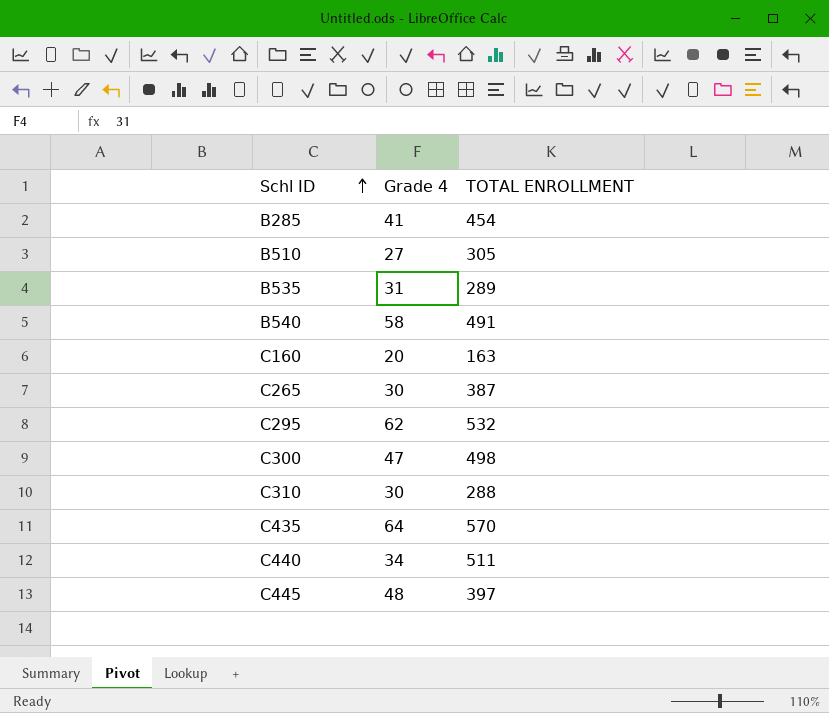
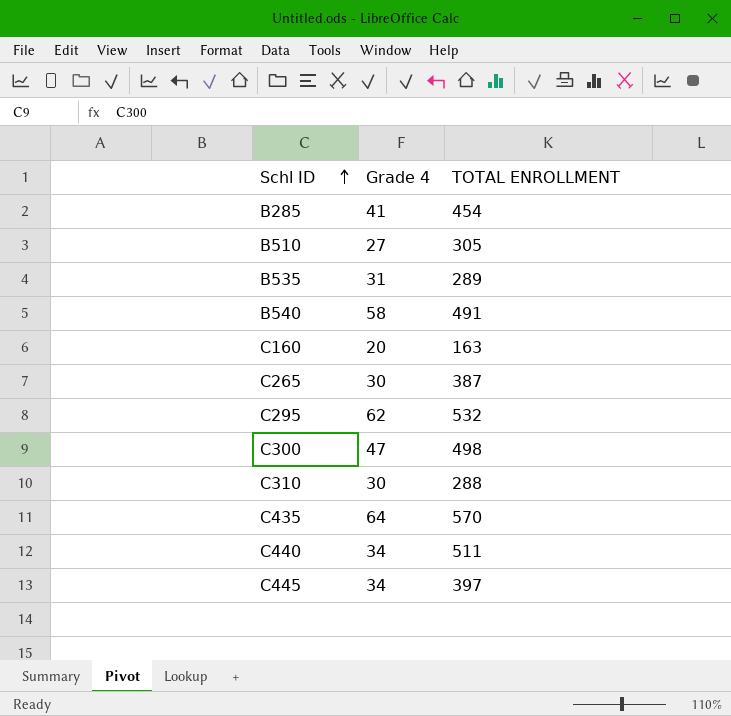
C445 | Grade 4: 48 -> 34

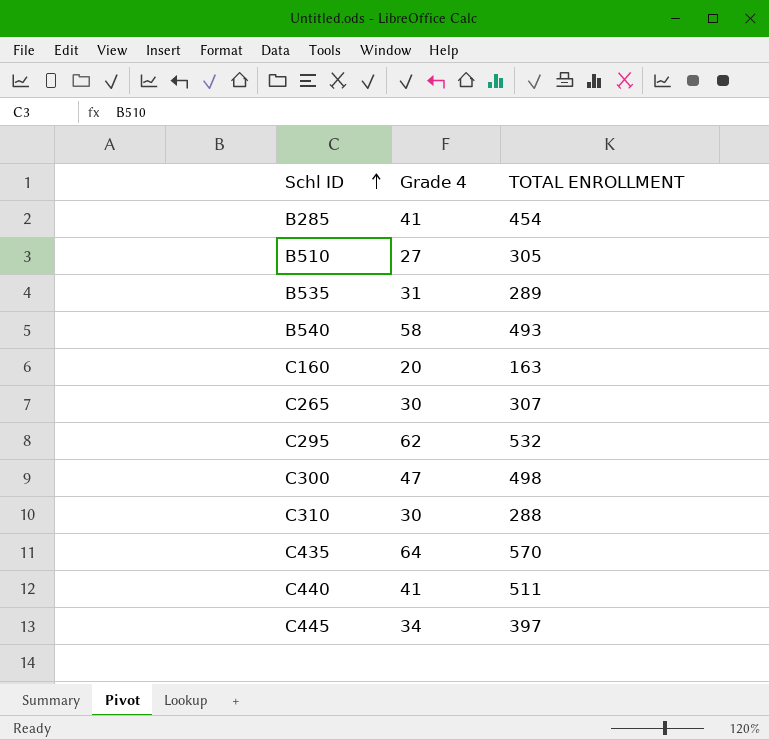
B540 | TOTAL ENROLLMENT: 491 -> 493
C265 | TOTAL ENROLLMENT: 387 -> 307
C440 | Grade 4: 34 -> 41

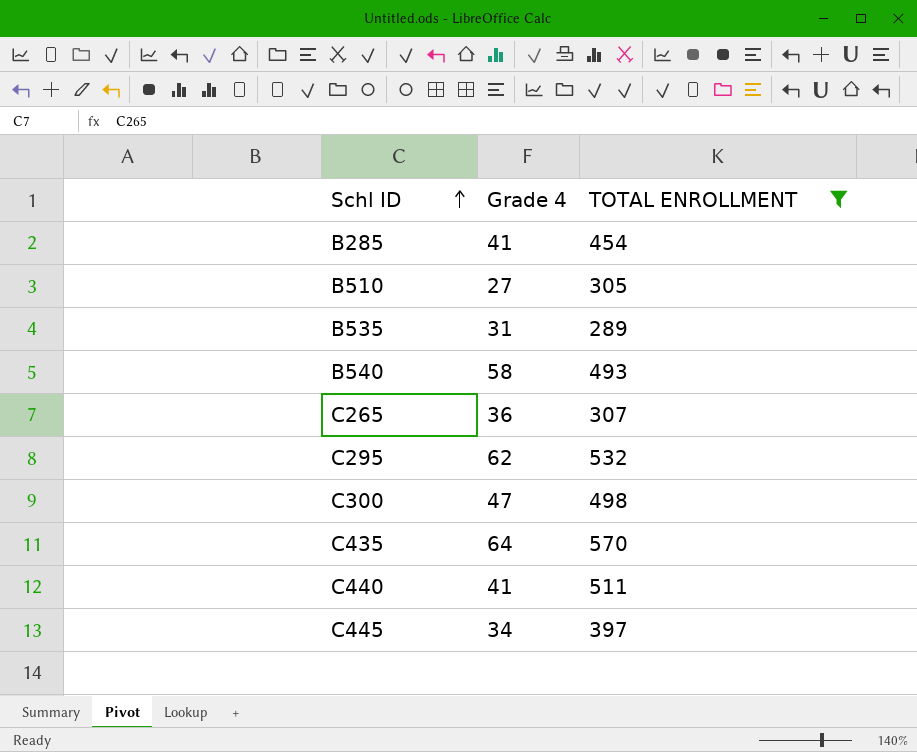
filter: none -> TOTAL ENROLLMENT >= 289
C265 | Grade 4: 30 -> 36

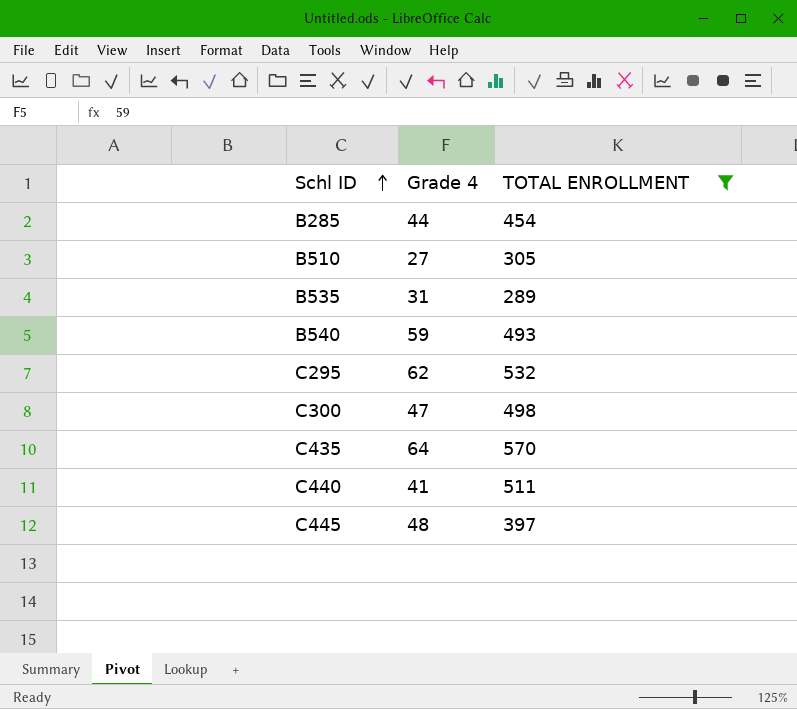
row C265: 36 | 307 -> none
B285 | Grade 4: 41 -> 44
B540 | Grade 4: 58 -> 59
C445 | Grade 4: 34 -> 48

